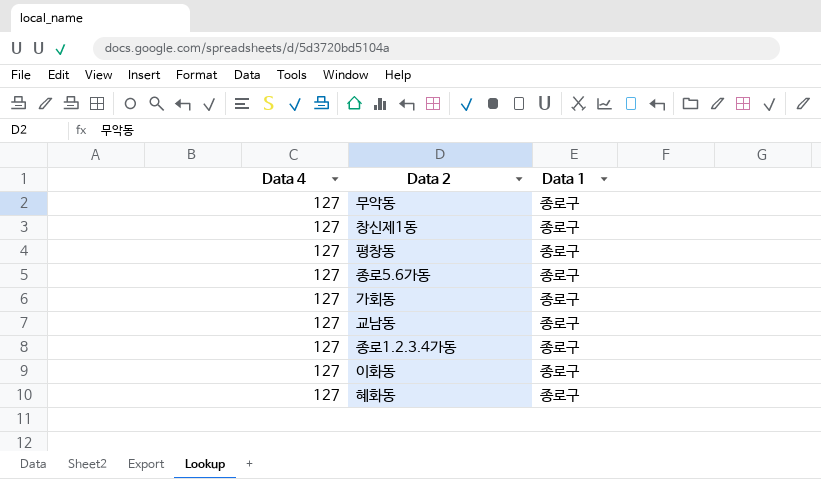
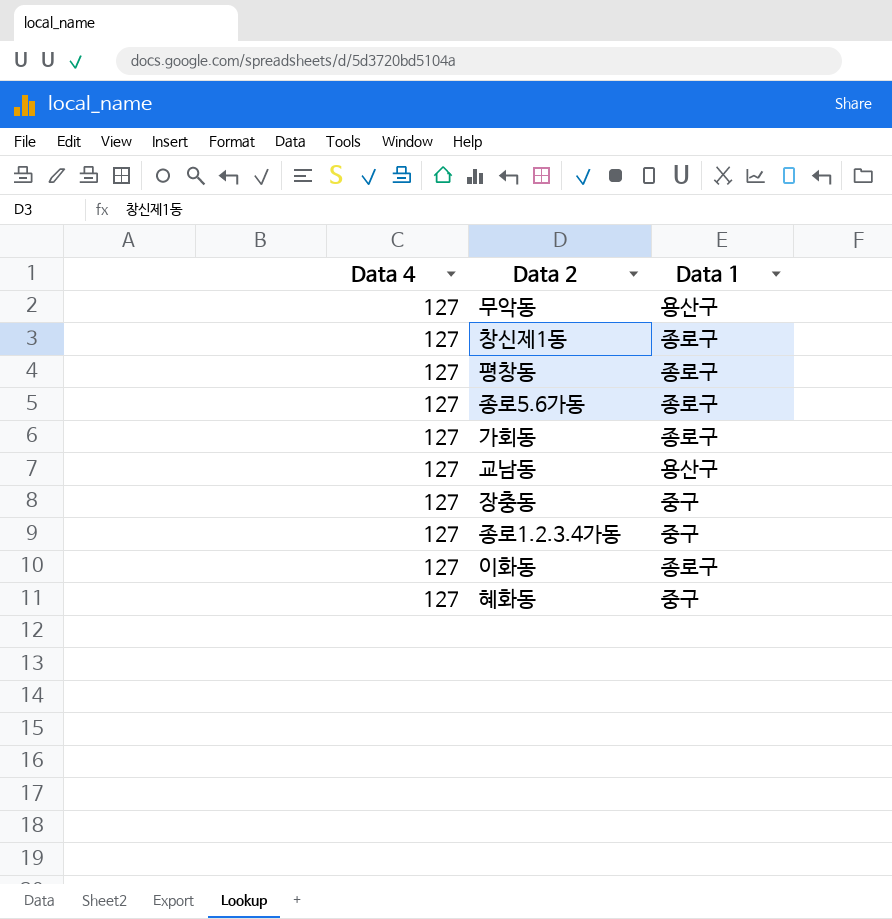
무악동 | Data 1: 종로구 -> 용산구
교남동 | Data 1: 종로구 -> 용산구
row 장충동: none -> 127 | 중구
종로1.2.3.4가동 | Data 1: 종로구 -> 중구
혜화동 | Data 1: 종로구 -> 중구

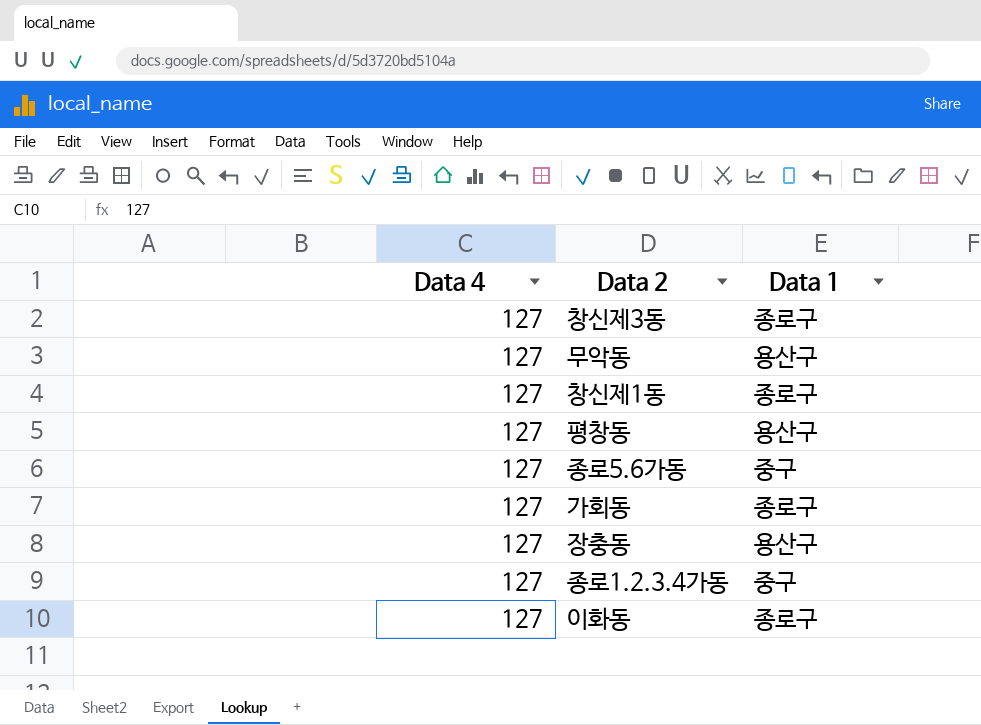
row 교남동: 127 | 용산구 -> none
row 혜화동: 127 | 중구 -> none
row 창신제3동: none -> 127 | 종로구
평창동 | Data 1: 종로구 -> 용산구
종로5.6가동 | Data 1: 종로구 -> 중구
장충동 | Data 1: 중구 -> 용산구

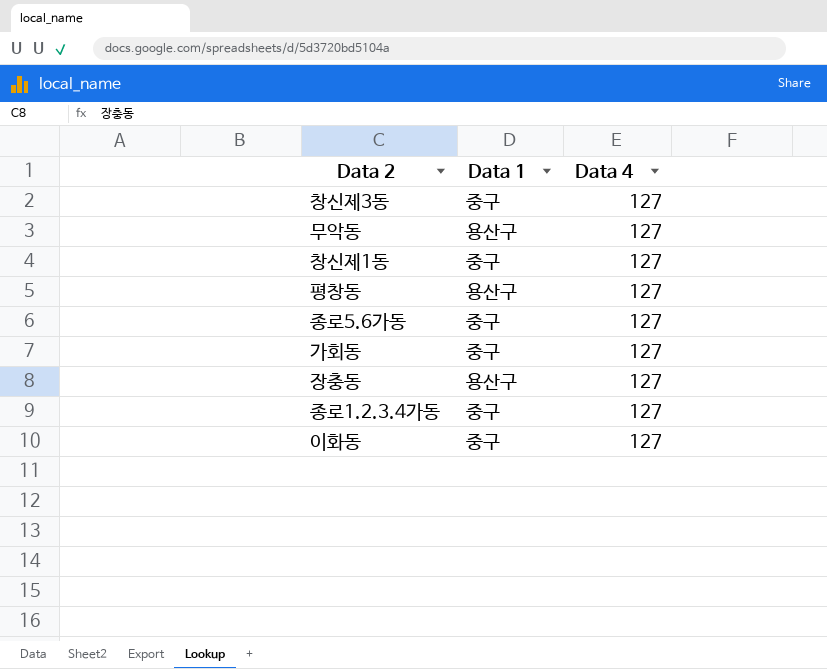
column Data 4 | position: 1 -> 3
창신제3동 | Data 1: 종로구 -> 중구
창신제1동 | Data 1: 종로구 -> 중구
가회동 | Data 1: 종로구 -> 중구
이화동 | Data 1: 종로구 -> 중구

